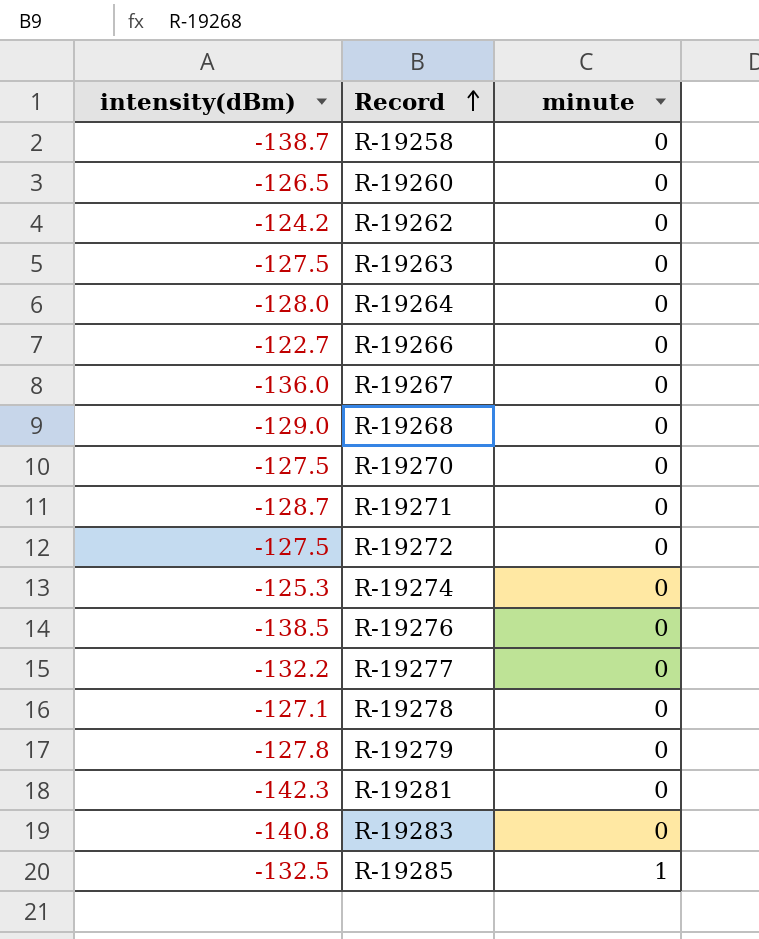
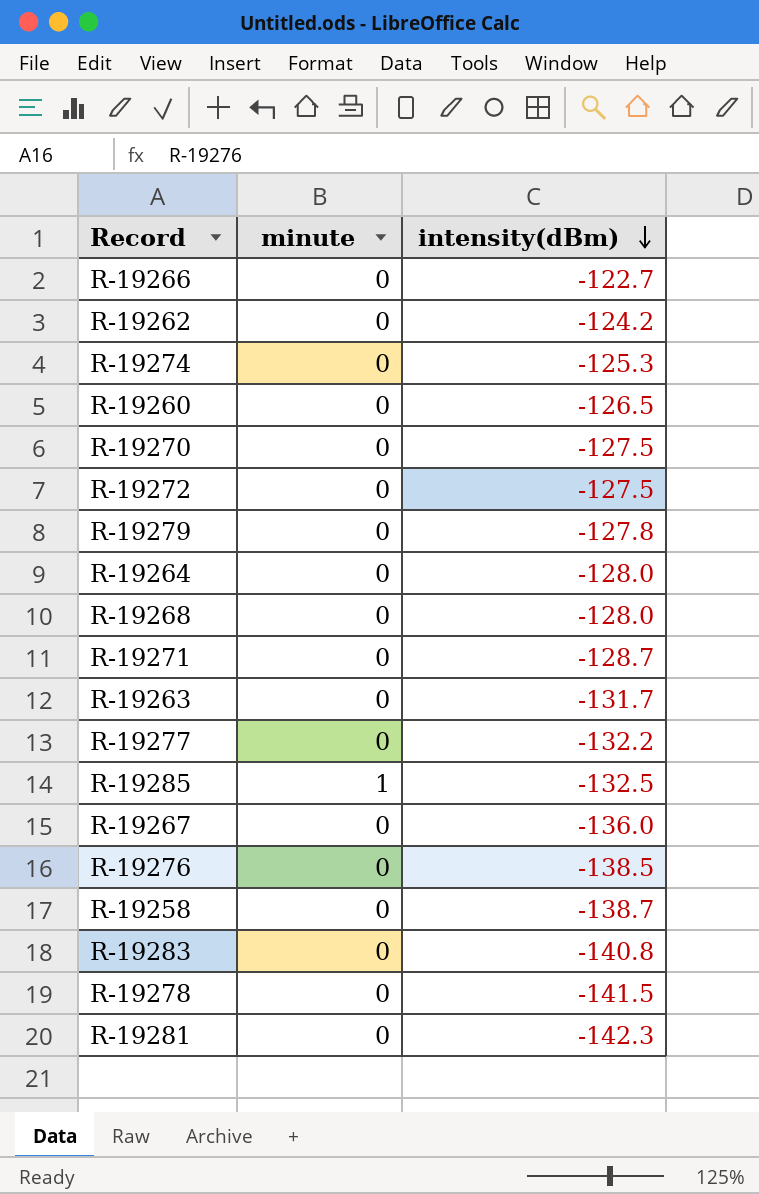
row order: Record ascending -> intensity(dBm) descending
column intensity(dBm) | position: 1 -> 3
R-19268 | intensity(dBm): -129.0 -> -128.0
R-19263 | intensity(dBm): -127.5 -> -131.7
R-19278 | intensity(dBm): -127.1 -> -141.5

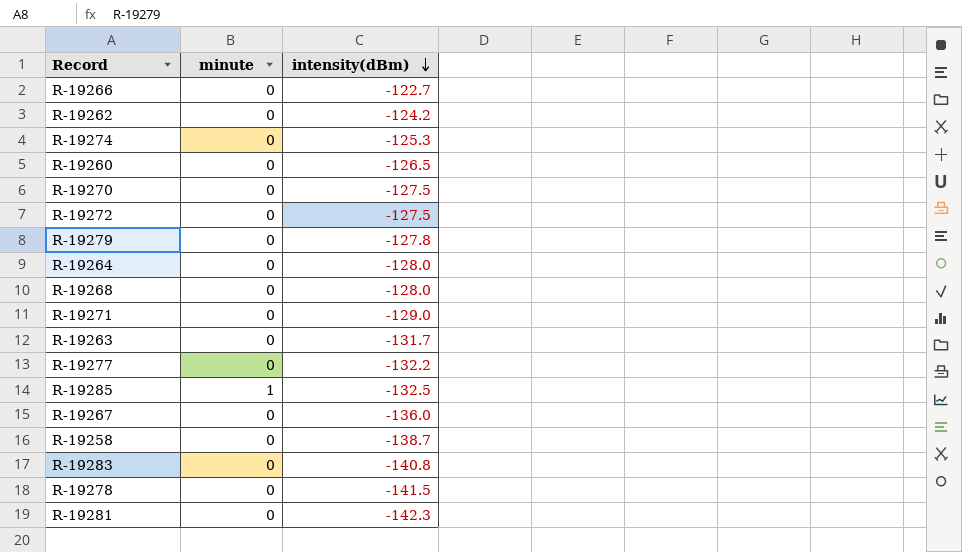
row R-19276: 0 | -138.5 -> none
R-19271 | intensity(dBm): -128.7 -> -129.0

